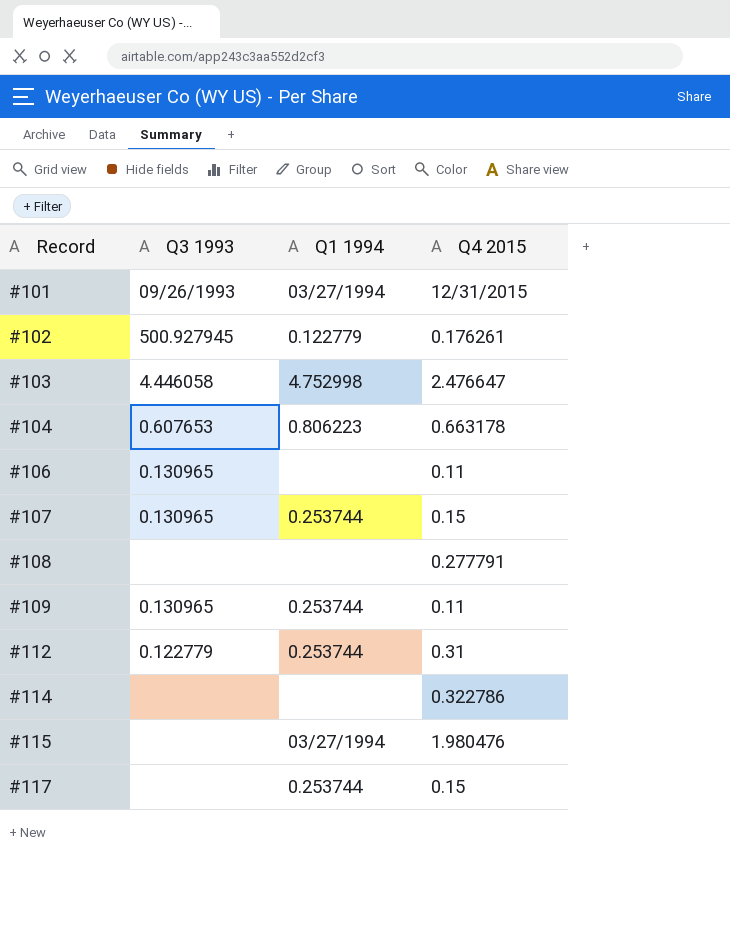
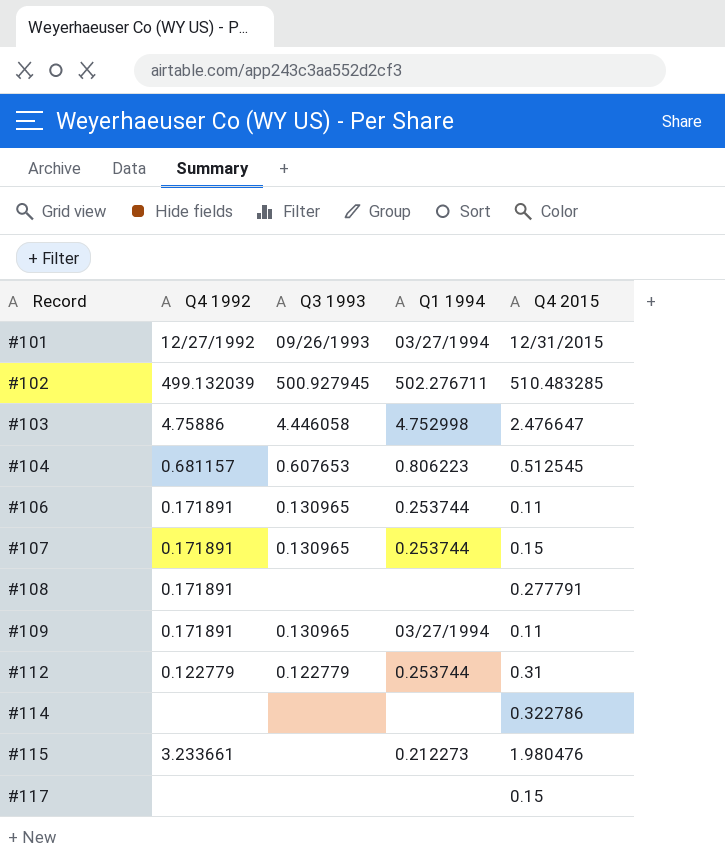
column Q4 1992 | position: none -> 2
#102 | Q1 1994: 0.122779 -> 502.276711
#102 | Q4 2015: 0.176261 -> 510.483285
#104 | Q4 2015: 0.663178 -> 0.512545
#106 | Q1 1994: none -> 0.253744
#109 | Q1 1994: 0.253744 -> 03/27/1994
#115 | Q1 1994: 03/27/1994 -> 0.212273
#117 | Q1 1994: 0.253744 -> none

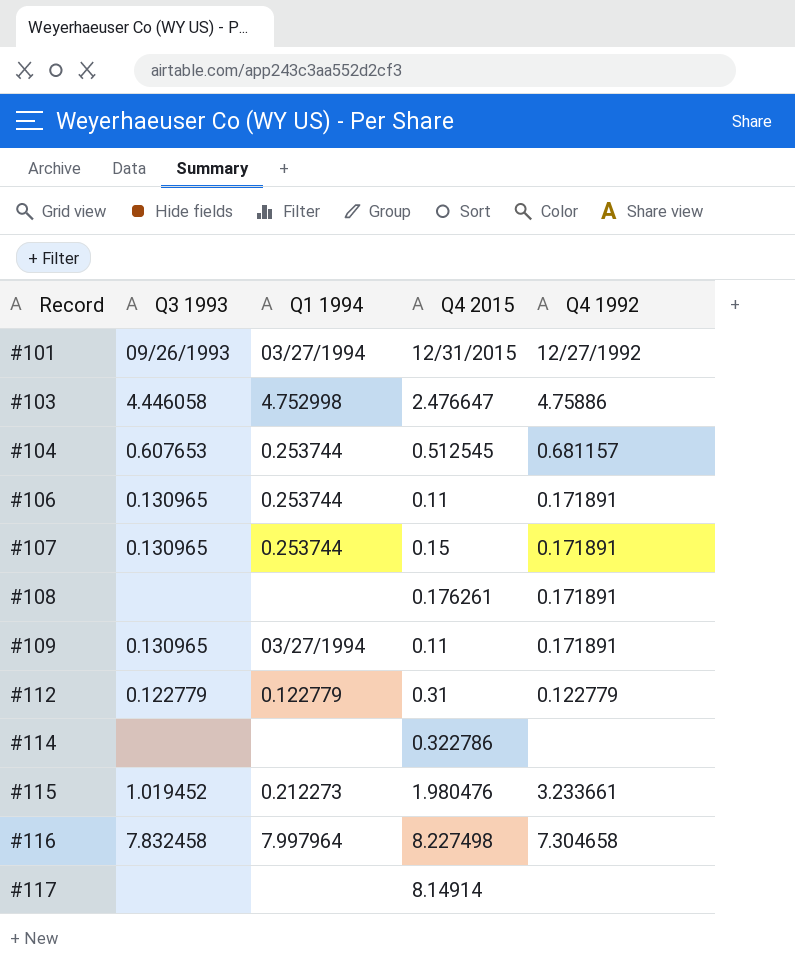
column Q4 1992 | position: 2 -> 5
row #102: 499.132039 | 500.927945 | 502.276711 | 510.483285 -> none
#104 | Q1 1994: 0.806223 -> 0.253744
#108 | Q4 2015: 0.277791 -> 0.176261
#112 | Q1 1994: 0.253744 -> 0.122779
#115 | Q3 1993: none -> 1.019452
row #116: none -> 7.832458 | 7.997964 | 8.227498 | 7.304658
#117 | Q4 2015: 0.15 -> 8.14914

